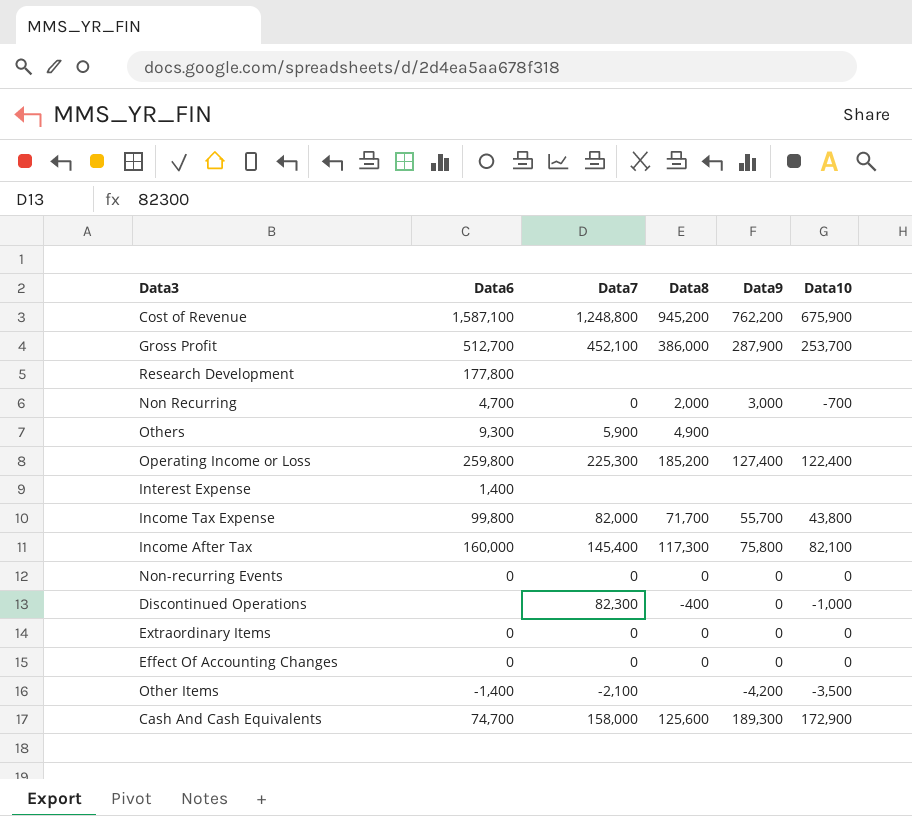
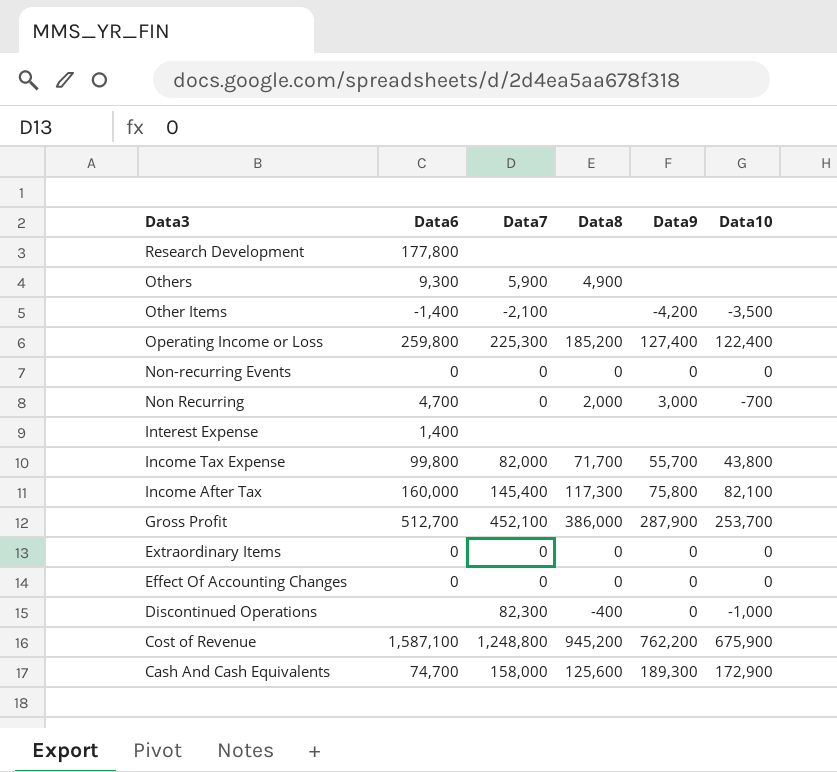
row order: none -> Data3 descending

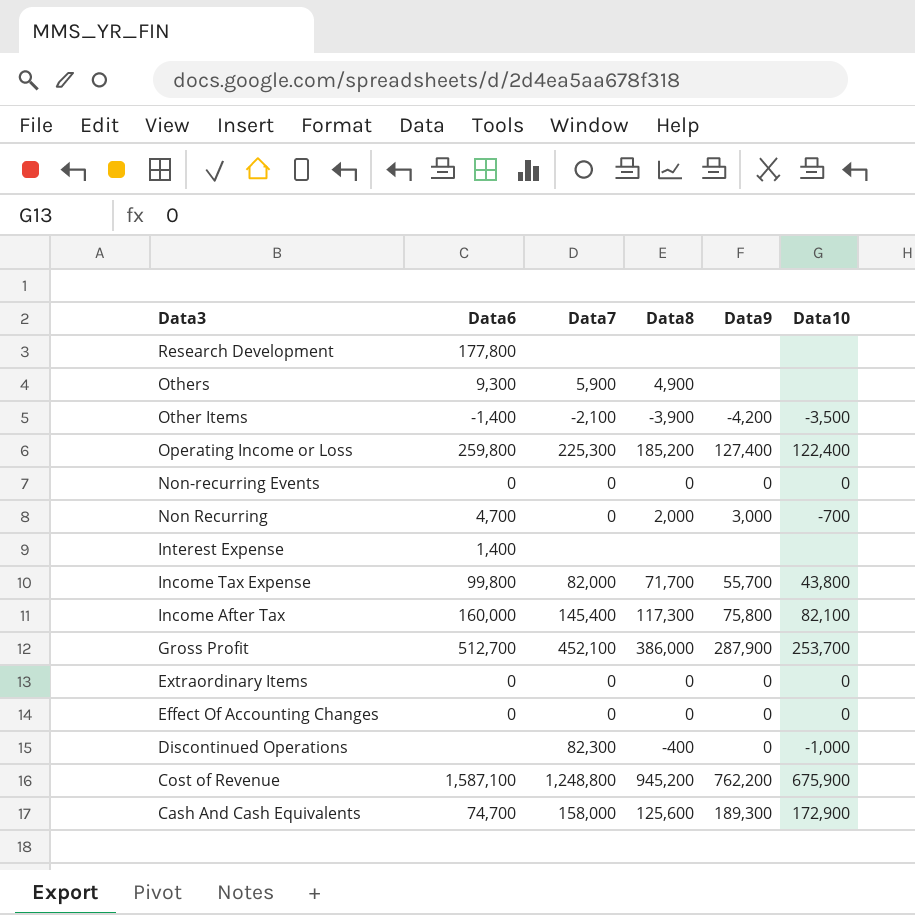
Other Items | Data8: none -> -3,900

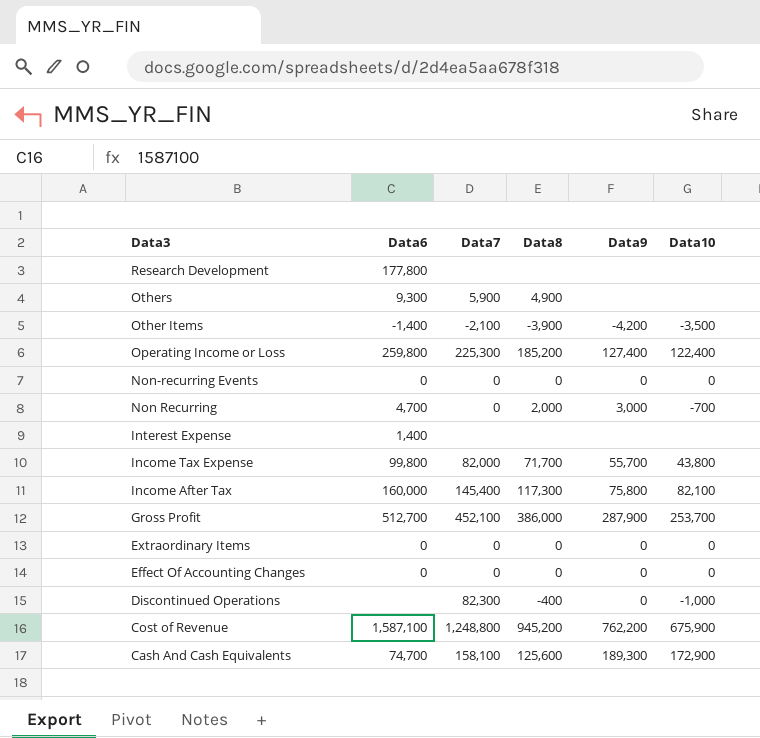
Cash And Cash Equivalents | Data7: 158,000 -> 158,100

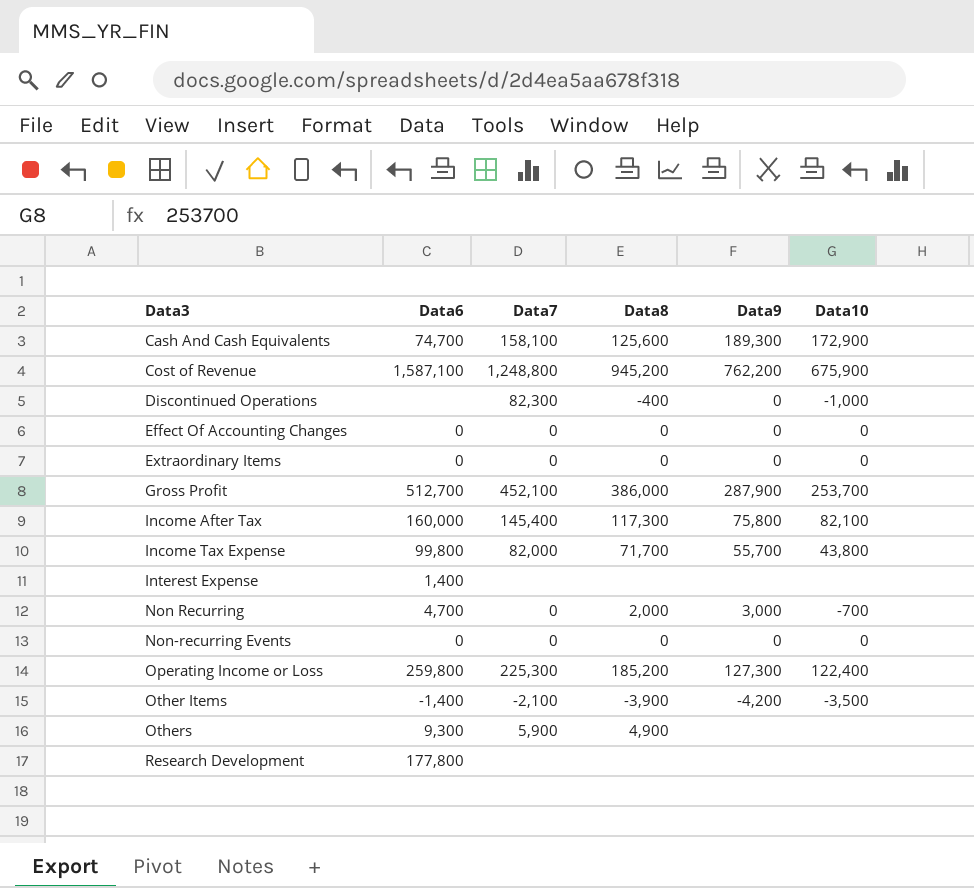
row order: Data3 descending -> Data3 ascending
Operating Income or Loss | Data9: 127,400 -> 127,300

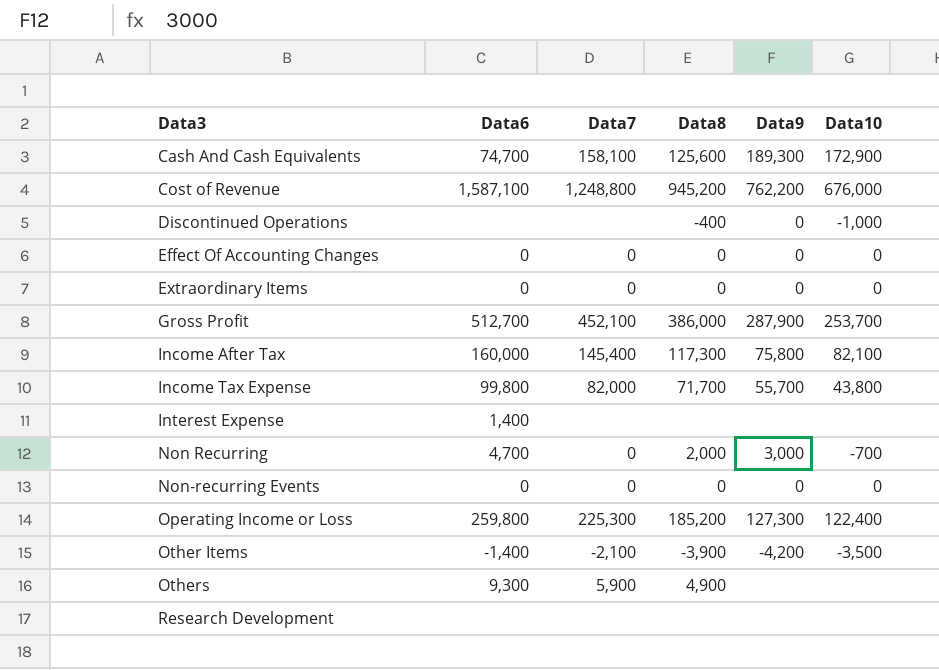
Cost of Revenue | Data10: 675,900 -> 676,000
Discontinued Operations | Data7: 82,300 -> none
Research Development | Data6: 177,800 -> none

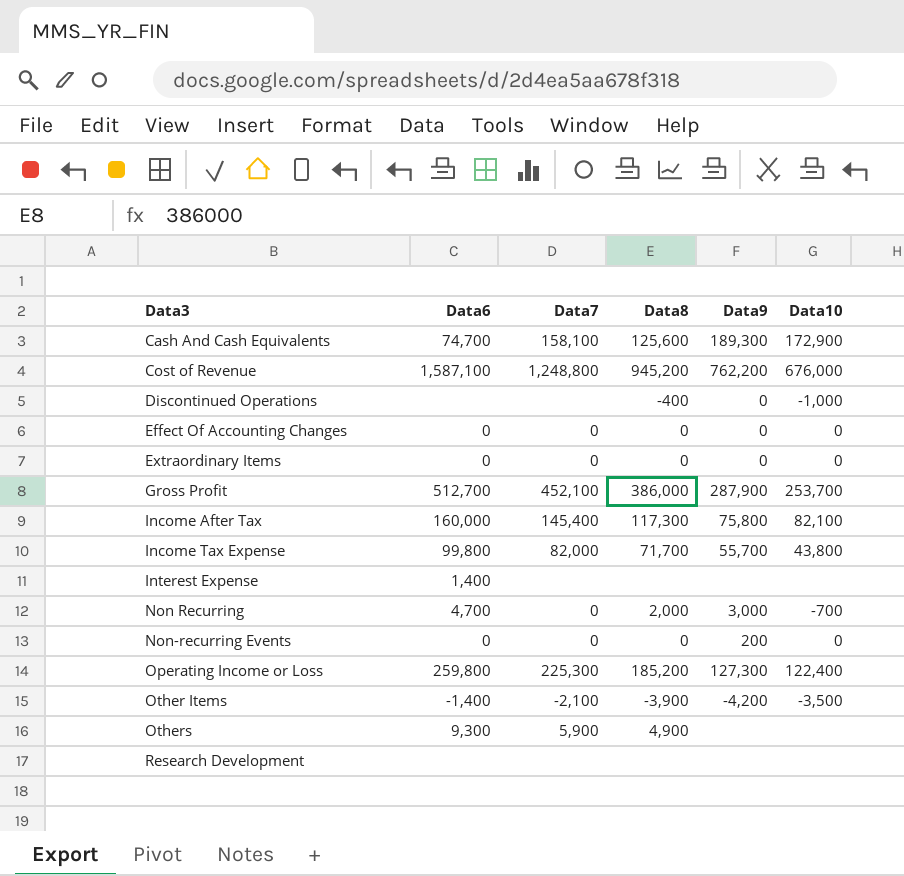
Non-recurring Events | Data9: 0 -> 200

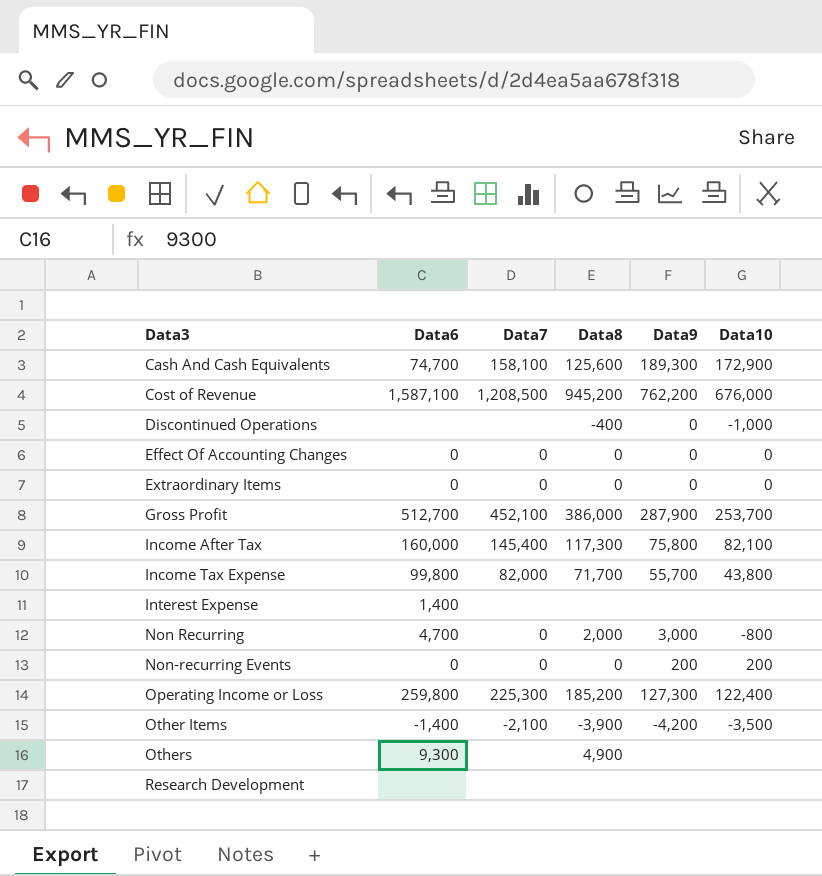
Cost of Revenue | Data7: 1,248,800 -> 1,208,500
Non Recurring | Data10: -700 -> -800
Non-recurring Events | Data10: 0 -> 200
Others | Data7: 5,900 -> none

